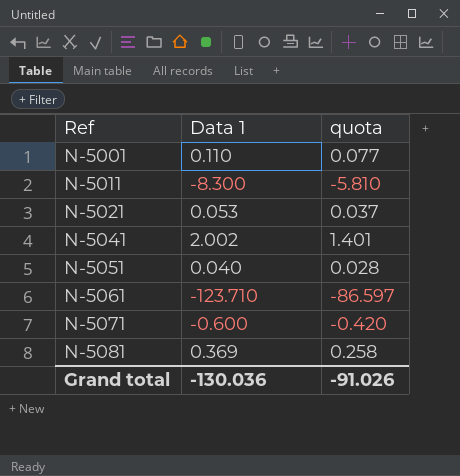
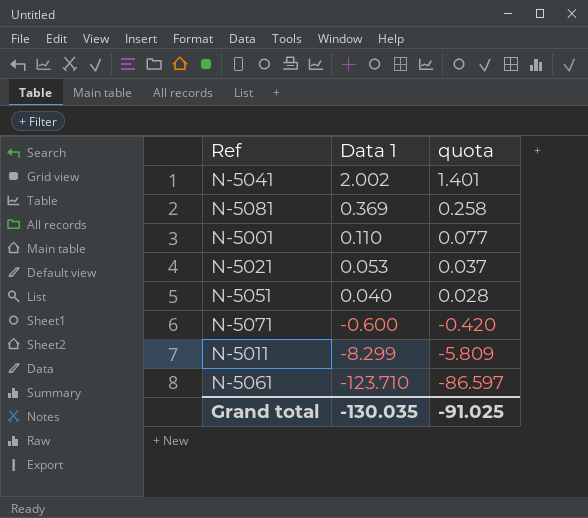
row order: Ref ascending -> Data 1 descending
N-5011 | Data 1: -8.300 -> -8.299
N-5011 | quota: -5.810 -> -5.809
Grand total | Data 1: -130.036 -> -130.035
Grand total | quota: -91.026 -> -91.025

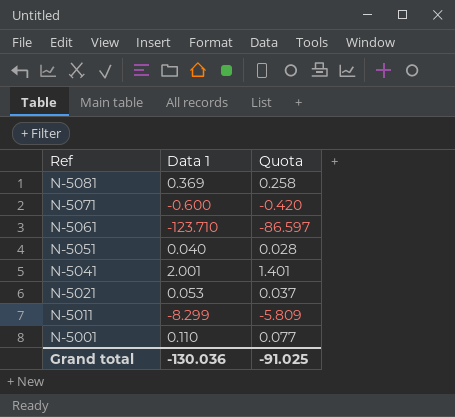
row order: Data 1 descending -> Ref descending
column name: quota -> Quota
N-5041 | Data 1: 2.002 -> 2.001
Grand total | Data 1: -130.035 -> -130.036

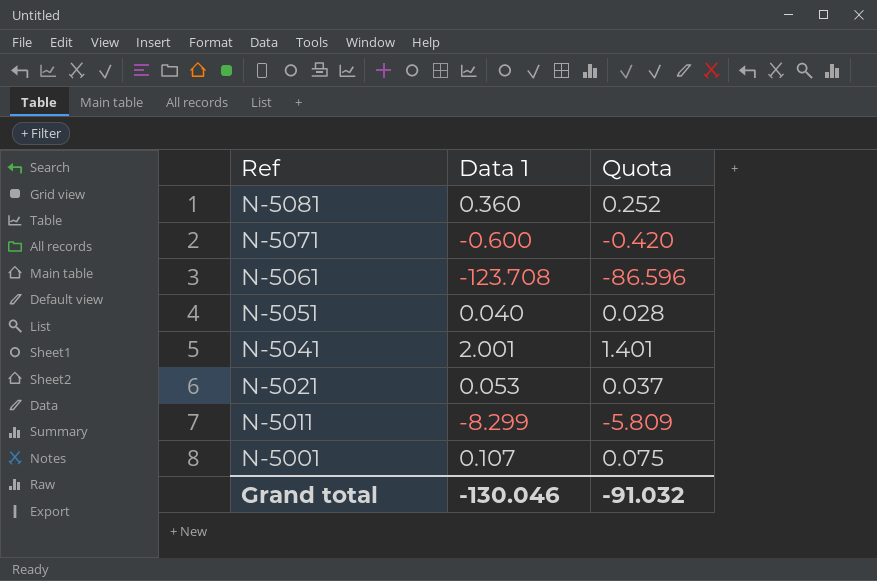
N-5081 | Data 1: 0.369 -> 0.360
N-5081 | Quota: 0.258 -> 0.252
N-5061 | Data 1: -123.710 -> -123.708
N-5061 | Quota: -86.597 -> -86.596
N-5001 | Data 1: 0.110 -> 0.107
N-5001 | Quota: 0.077 -> 0.075
Grand total | Data 1: -130.036 -> -130.046
Grand total | Quota: -91.025 -> -91.032

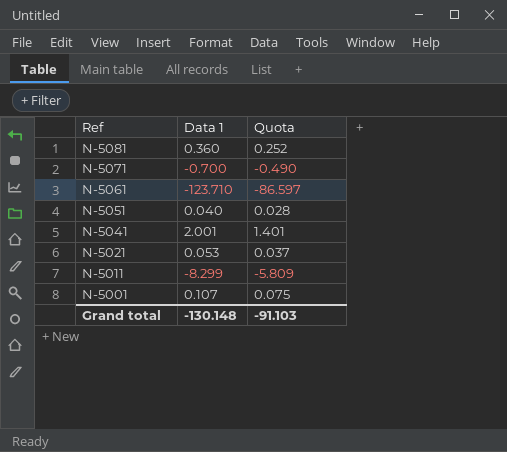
N-5071 | Data 1: -0.600 -> -0.700
N-5071 | Quota: -0.420 -> -0.490
N-5061 | Data 1: -123.708 -> -123.710
N-5061 | Quota: -86.596 -> -86.597
Grand total | Data 1: -130.046 -> -130.148
Grand total | Quota: -91.032 -> -91.103

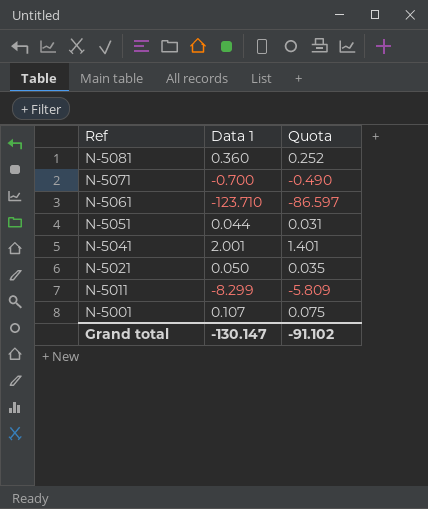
N-5051 | Data 1: 0.040 -> 0.044
N-5051 | Quota: 0.028 -> 0.031
N-5021 | Data 1: 0.053 -> 0.050
N-5021 | Quota: 0.037 -> 0.035
Grand total | Data 1: -130.148 -> -130.147
Grand total | Quota: -91.103 -> -91.102

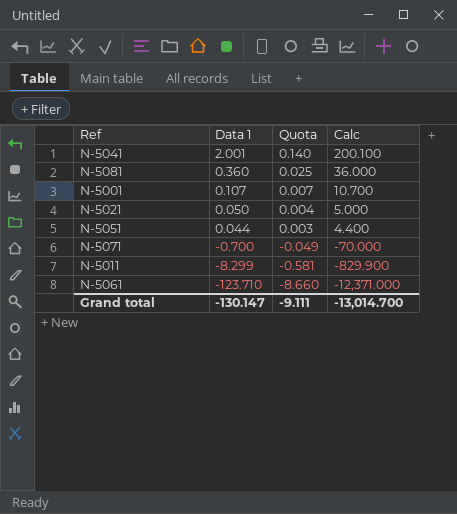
row order: Ref descending -> Data 1 descending
column Quota | formula: [Data 1] * 0.7 -> [Data 1] * 0.07
column Calc | formula: none -> [Data 1] * 100
Grand total | Quota: -91.102 -> -9.111

